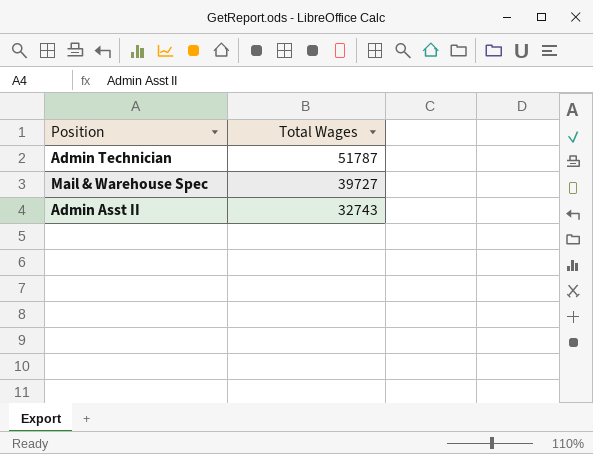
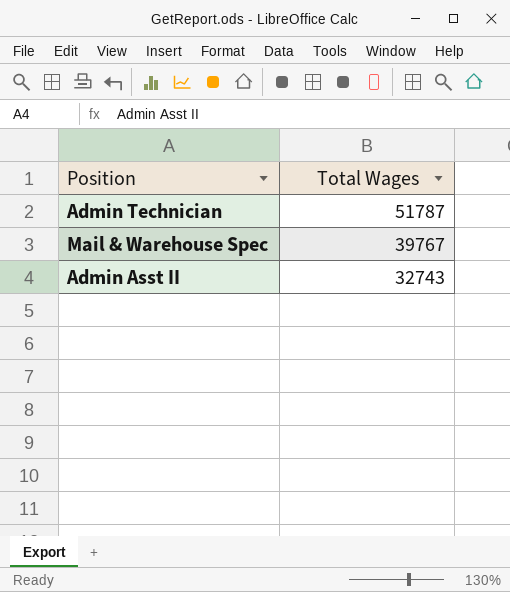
Mail & Warehouse Spec | Total Wages: 39727 -> 39767

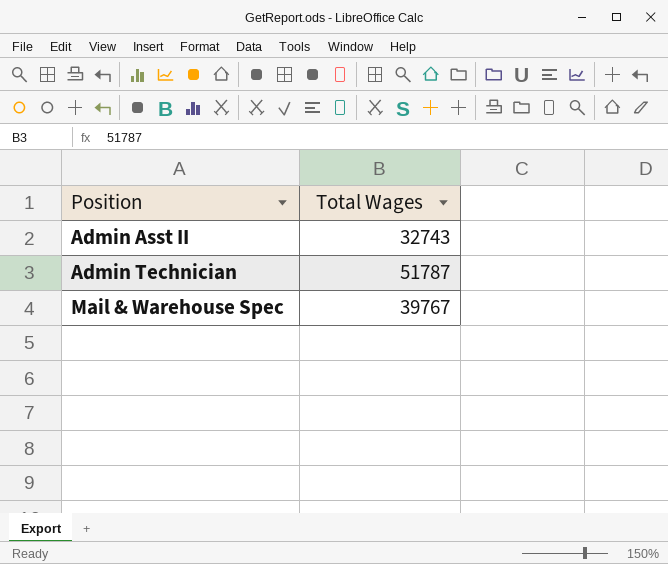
row order: Total Wages descending -> Position ascending

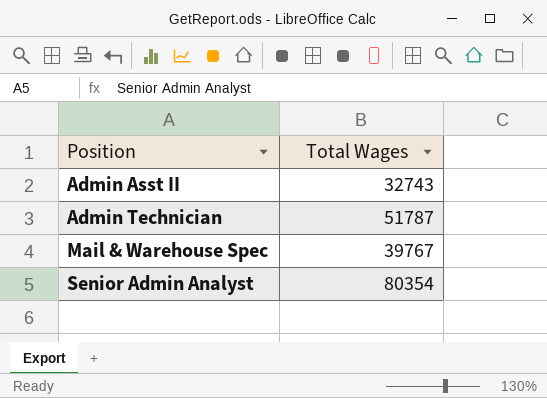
row Senior Admin Analyst: none -> 80354

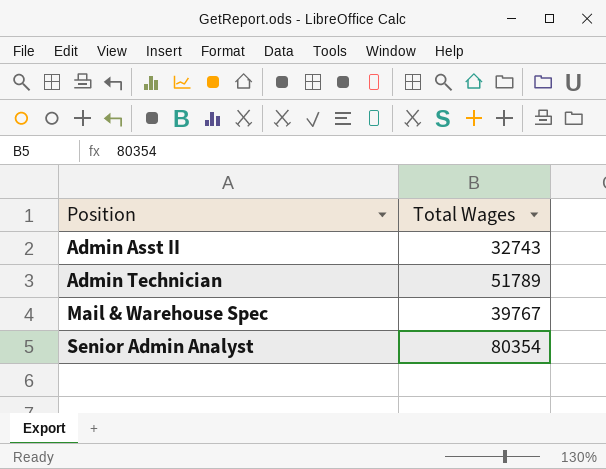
Admin Technician | Total Wages: 51787 -> 51789

